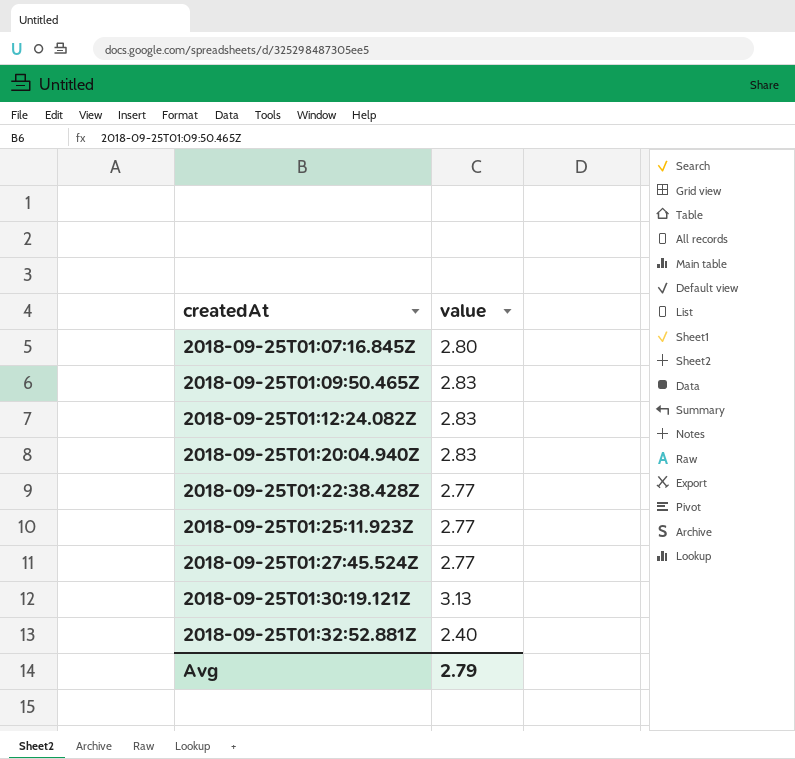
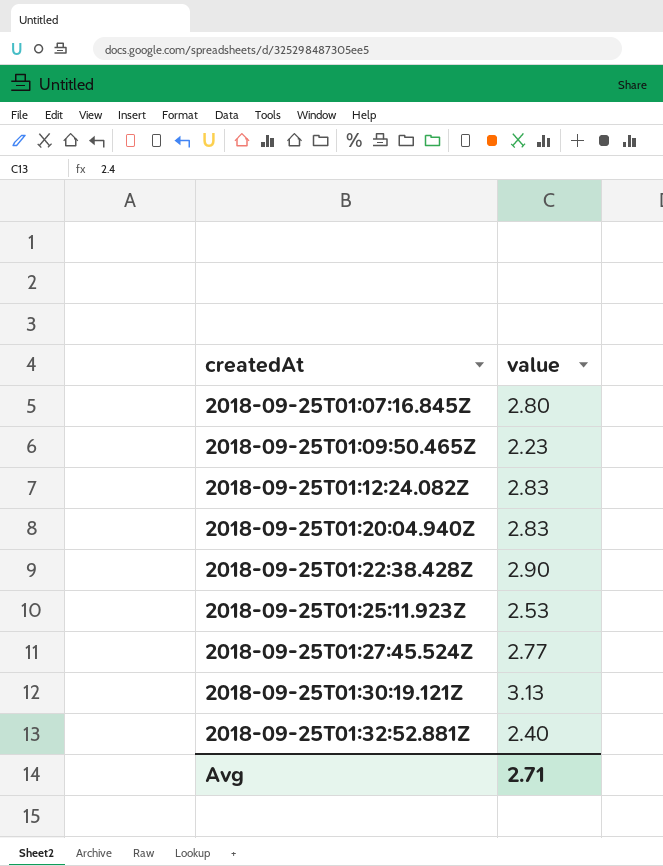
2018-09-25T01:09:50.465Z | value: 2.83 -> 2.23
2018-09-25T01:22:38.428Z | value: 2.77 -> 2.90
2018-09-25T01:25:11.923Z | value: 2.77 -> 2.53
Avg | value: 2.79 -> 2.71

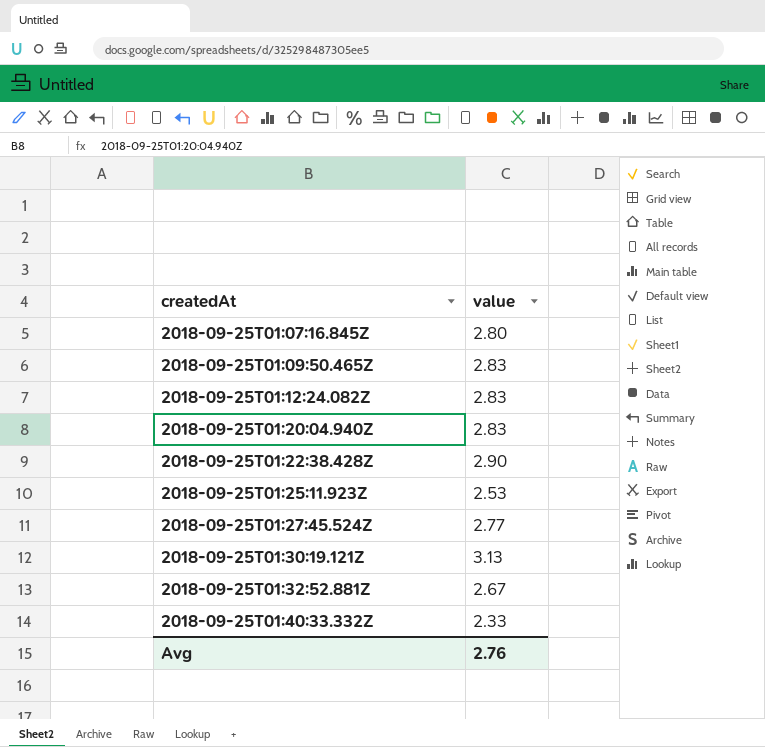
2018-09-25T01:09:50.465Z | value: 2.23 -> 2.83
2018-09-25T01:32:52.881Z | value: 2.40 -> 2.67
row 2018-09-25T01:40:33.332Z: none -> 2.33
Avg | value: 2.71 -> 2.76

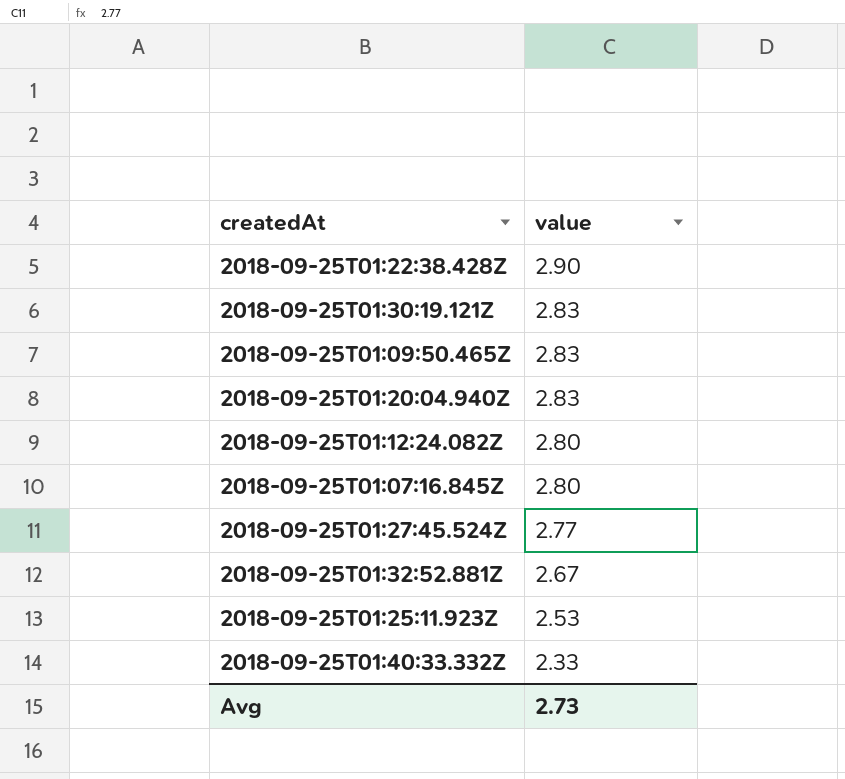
row order: createdAt ascending -> value descending
2018-09-25T01:30:19.121Z | value: 3.13 -> 2.83
2018-09-25T01:12:24.082Z | value: 2.83 -> 2.80
Avg | value: 2.76 -> 2.73

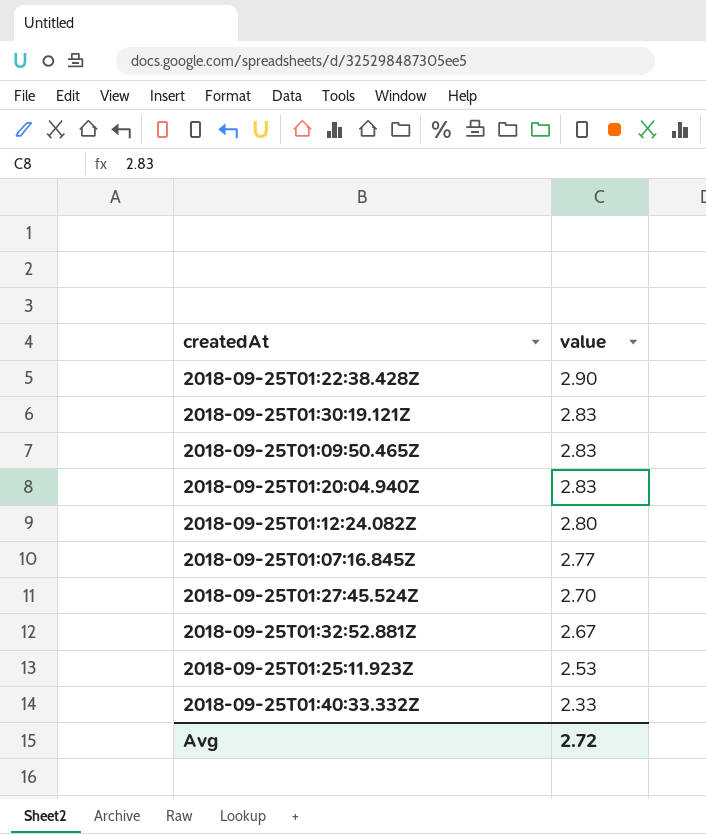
2018-09-25T01:07:16.845Z | value: 2.80 -> 2.77
2018-09-25T01:27:45.524Z | value: 2.77 -> 2.70
Avg | value: 2.73 -> 2.72

